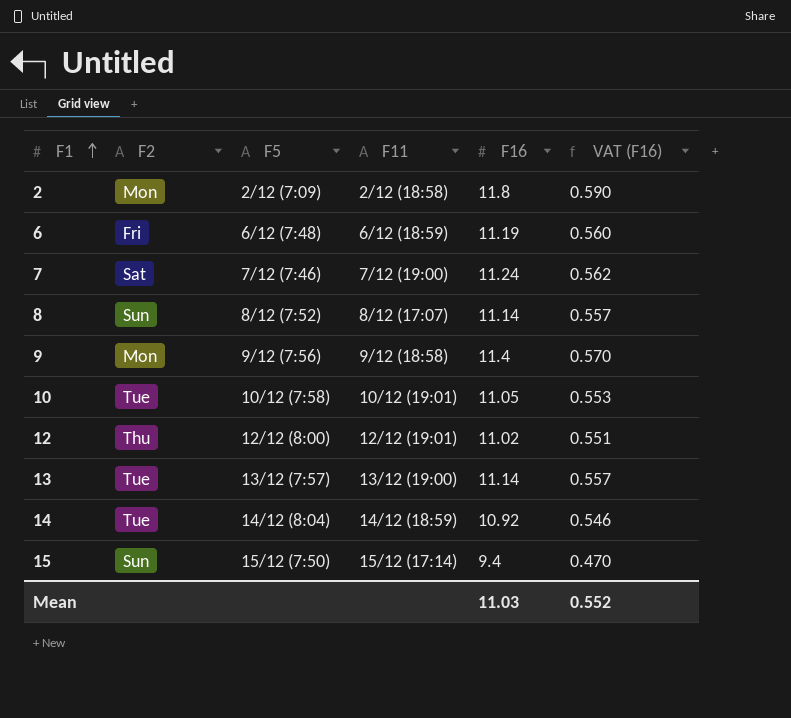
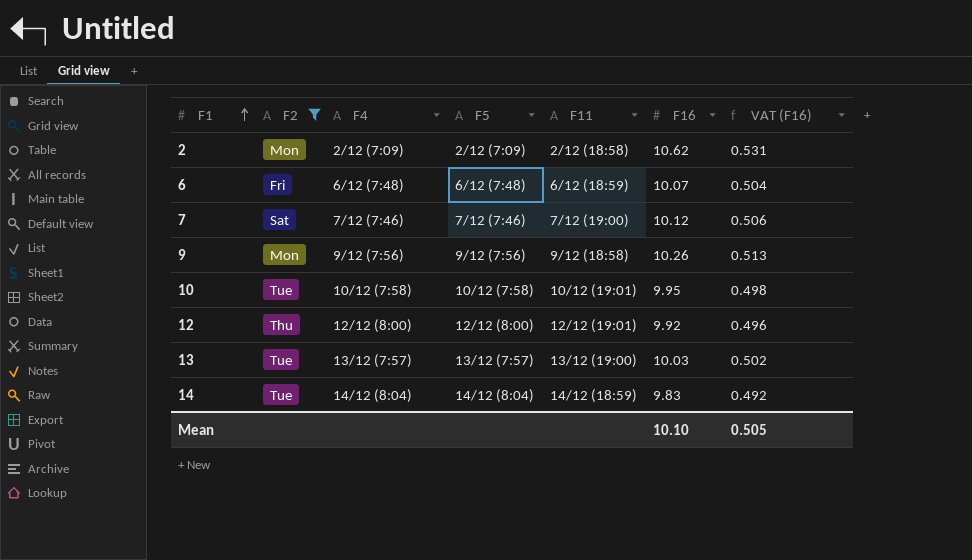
filter: none -> F2 != Sun
column F4 | position: none -> 3
2 | F16: 11.8 -> 10.62
2 | VAT (F16): 0.590 -> 0.531
6 | F16: 11.19 -> 10.07
6 | VAT (F16): 0.560 -> 0.504
7 | F16: 11.24 -> 10.12
7 | VAT (F16): 0.562 -> 0.506
9 | F16: 11.4 -> 10.26
9 | VAT (F16): 0.570 -> 0.513
10 | F16: 11.05 -> 9.95
10 | VAT (F16): 0.553 -> 0.498
12 | F16: 11.02 -> 9.92
12 | VAT (F16): 0.551 -> 0.496
13 | F16: 11.14 -> 10.03
13 | VAT (F16): 0.557 -> 0.502
14 | F16: 10.92 -> 9.83
14 | VAT (F16): 0.546 -> 0.492
Mean | F16: 11.03 -> 10.10
Mean | VAT (F16): 0.552 -> 0.505

